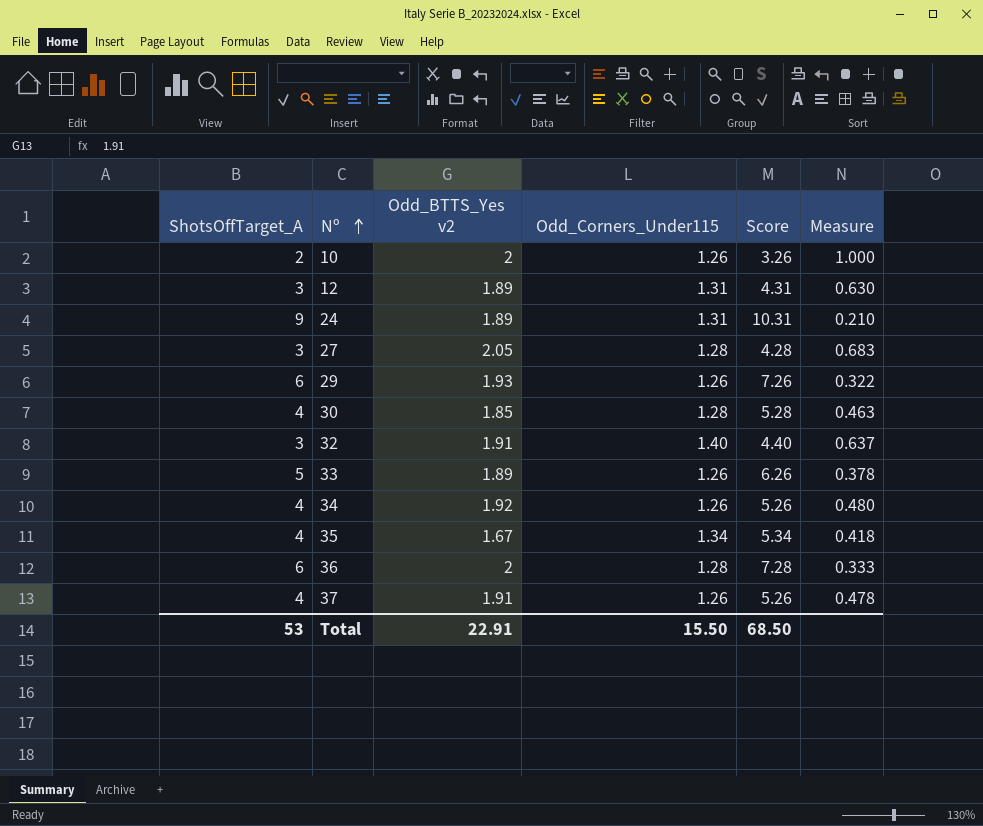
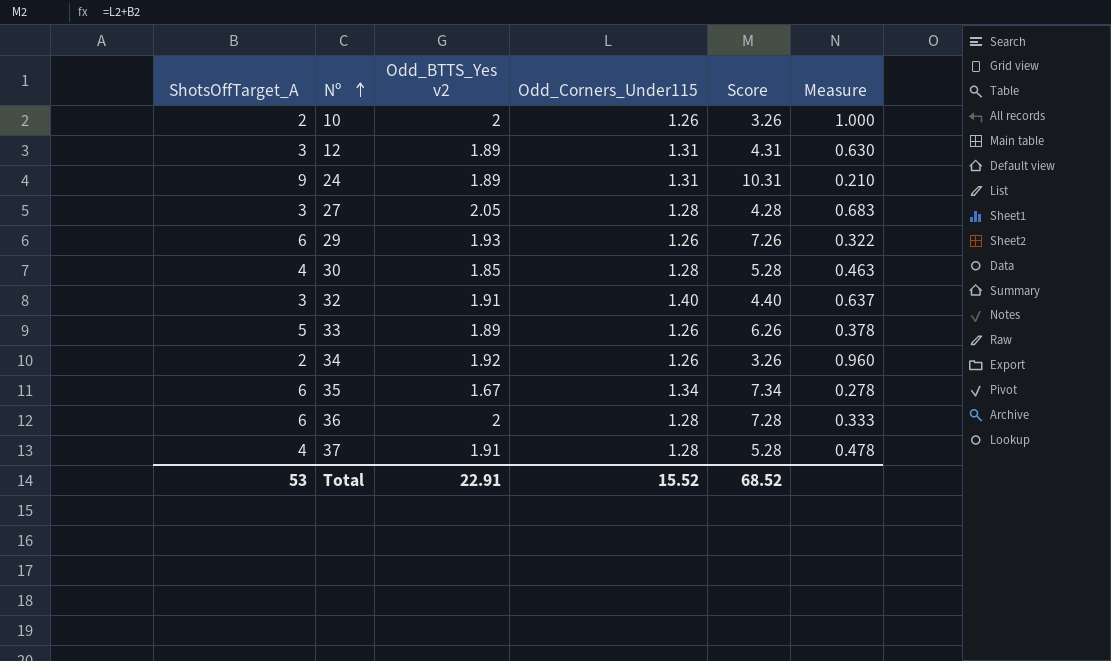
34 | ShotsOffTarget_A: 4 -> 2
34 | Score: 5.26 -> 3.26
34 | Measure: 0.480 -> 0.960
35 | ShotsOffTarget_A: 4 -> 6
35 | Score: 5.34 -> 7.34
35 | Measure: 0.418 -> 0.278
37 | Odd_Corners_Under115: 1.26 -> 1.28
37 | Score: 5.26 -> 5.28
Total | Odd_Corners_Under115: 15.50 -> 15.52
Total | Score: 68.50 -> 68.52

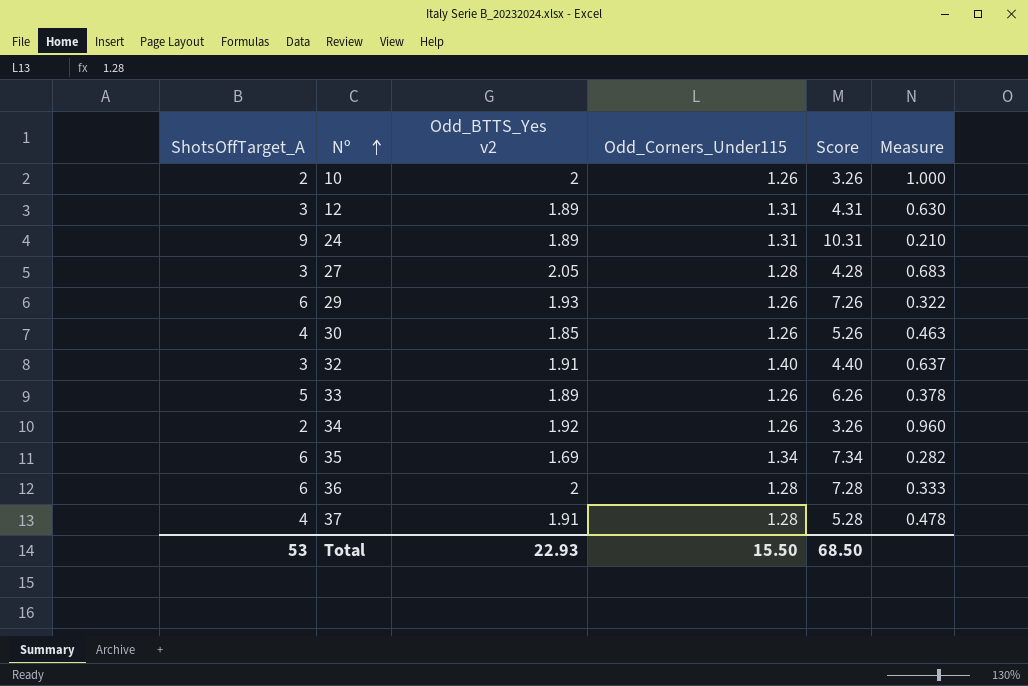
30 | Odd_Corners_Under115: 1.28 -> 1.26
30 | Score: 5.28 -> 5.26
35 | Odd_BTTS_Yes v2: 1.67 -> 1.69
35 | Measure: 0.278 -> 0.282
Total | Odd_BTTS_Yes v2: 22.91 -> 22.93
Total | Odd_Corners_Under115: 15.52 -> 15.50
Total | Score: 68.52 -> 68.50

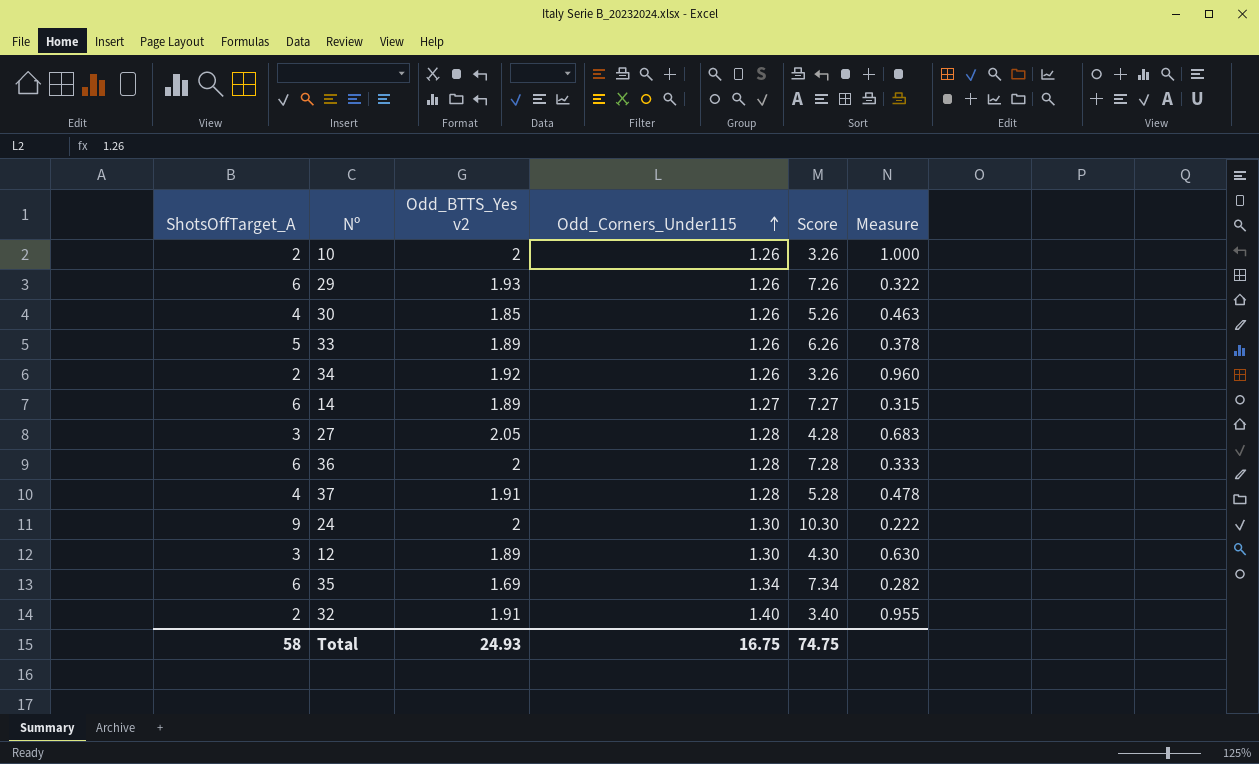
row order: Nº ascending -> Odd_Corners_Under115 ascending
row 14: none -> 6 | 1.89 | 1.27 | 7.27 | 0.315
24 | Odd_BTTS_Yes v2: 1.89 -> 2
24 | Odd_Corners_Under115: 1.31 -> 1.30
24 | Score: 10.31 -> 10.30
24 | Measure: 0.210 -> 0.222
12 | Odd_Corners_Under115: 1.31 -> 1.30
12 | Score: 4.31 -> 4.30
32 | ShotsOffTarget_A: 3 -> 2
32 | Score: 4.40 -> 3.40
32 | Measure: 0.637 -> 0.955
Total | ShotsOffTarget_A: 53 -> 58
Total | Odd_BTTS_Yes v2: 22.93 -> 24.93
Total | Odd_Corners_Under115: 15.50 -> 16.75
Total | Score: 68.50 -> 74.75

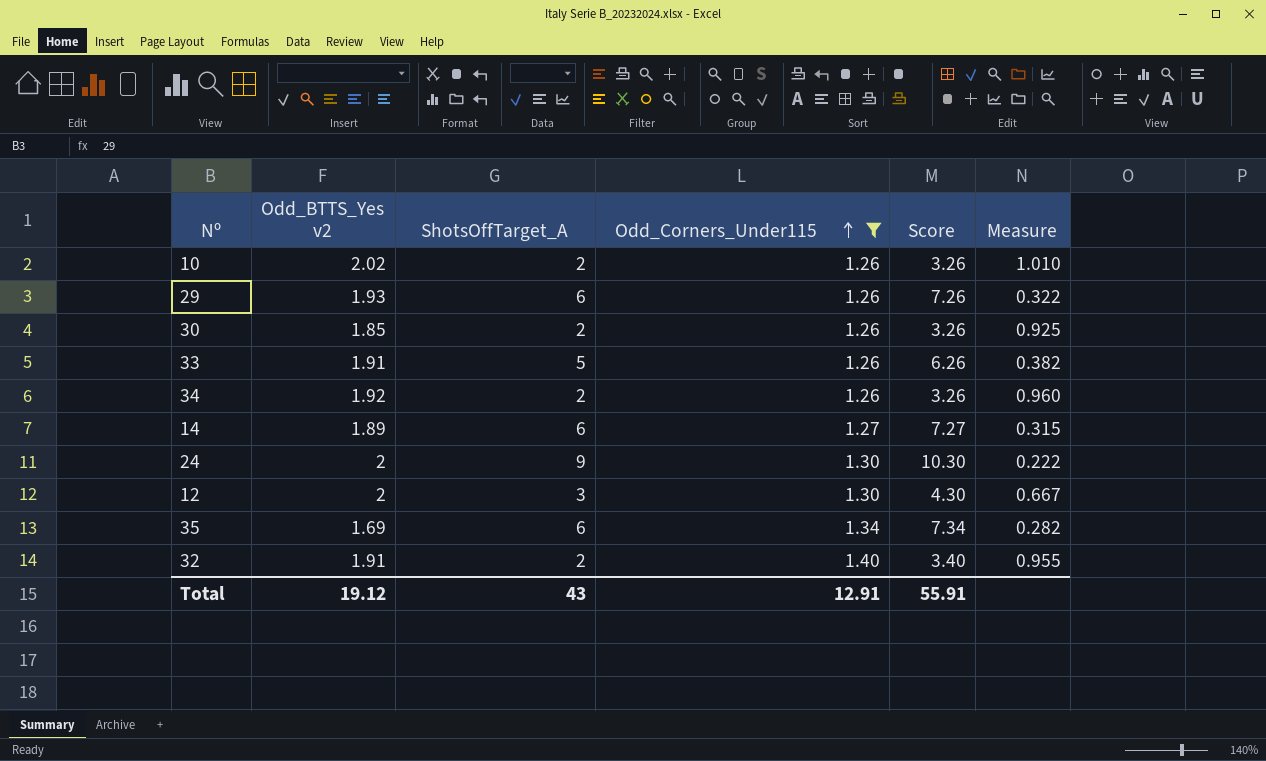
filter: none -> Odd_Corners_Under115 != 1.28
column ShotsOffTarget_A | position: 1 -> 3
10 | Odd_BTTS_Yes v2: 2 -> 2.02
10 | Measure: 1.000 -> 1.010
30 | ShotsOffTarget_A: 4 -> 2
30 | Score: 5.26 -> 3.26
30 | Measure: 0.463 -> 0.925
33 | Odd_BTTS_Yes v2: 1.89 -> 1.91
33 | Measure: 0.378 -> 0.382
12 | Odd_BTTS_Yes v2: 1.89 -> 2
12 | Measure: 0.630 -> 0.667
Total | Odd_BTTS_Yes v2: 24.93 -> 19.12
Total | ShotsOffTarget_A: 58 -> 43
Total | Odd_Corners_Under115: 16.75 -> 12.91
Total | Score: 74.75 -> 55.91

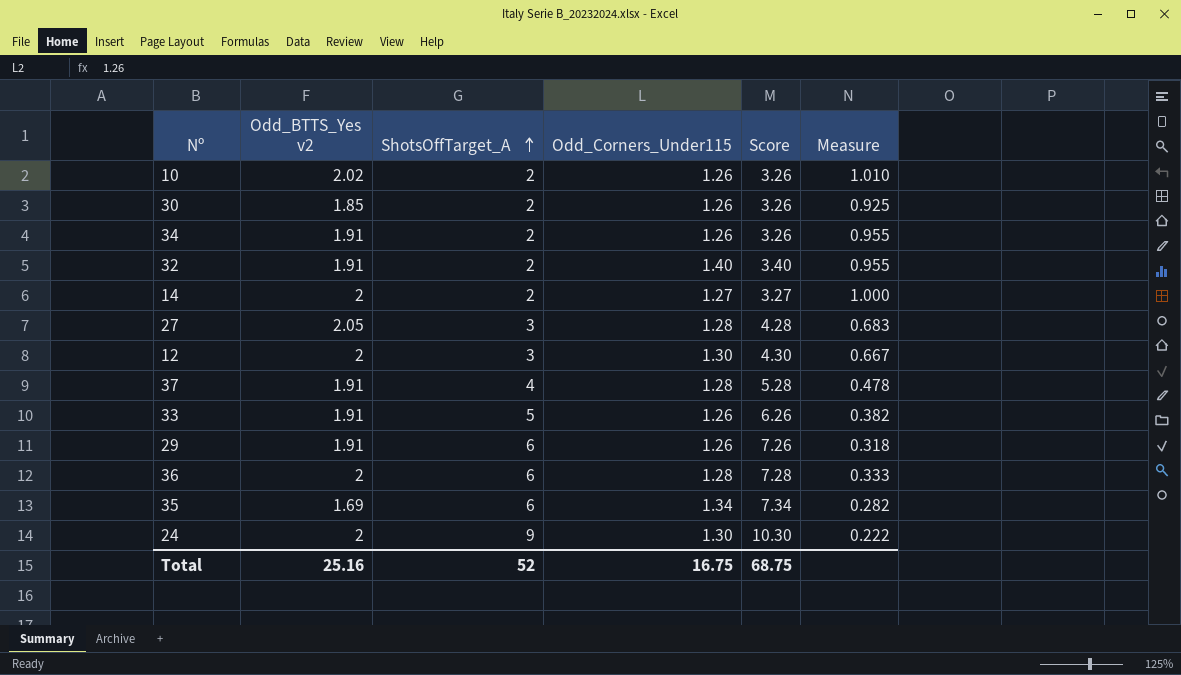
filter: Odd_Corners_Under115 != 1.28 -> none
row order: Odd_Corners_Under115 ascending -> ShotsOffTarget_A ascending
34 | Odd_BTTS_Yes v2: 1.92 -> 1.91
34 | Measure: 0.960 -> 0.955
14 | Odd_BTTS_Yes v2: 1.89 -> 2
14 | ShotsOffTarget_A: 6 -> 2
14 | Score: 7.27 -> 3.27
14 | Measure: 0.315 -> 1.000
29 | Odd_BTTS_Yes v2: 1.93 -> 1.91
29 | Measure: 0.322 -> 0.318
Total | Odd_BTTS_Yes v2: 19.12 -> 25.16
Total | ShotsOffTarget_A: 43 -> 52
Total | Odd_Corners_Under115: 12.91 -> 16.75
Total | Score: 55.91 -> 68.75

